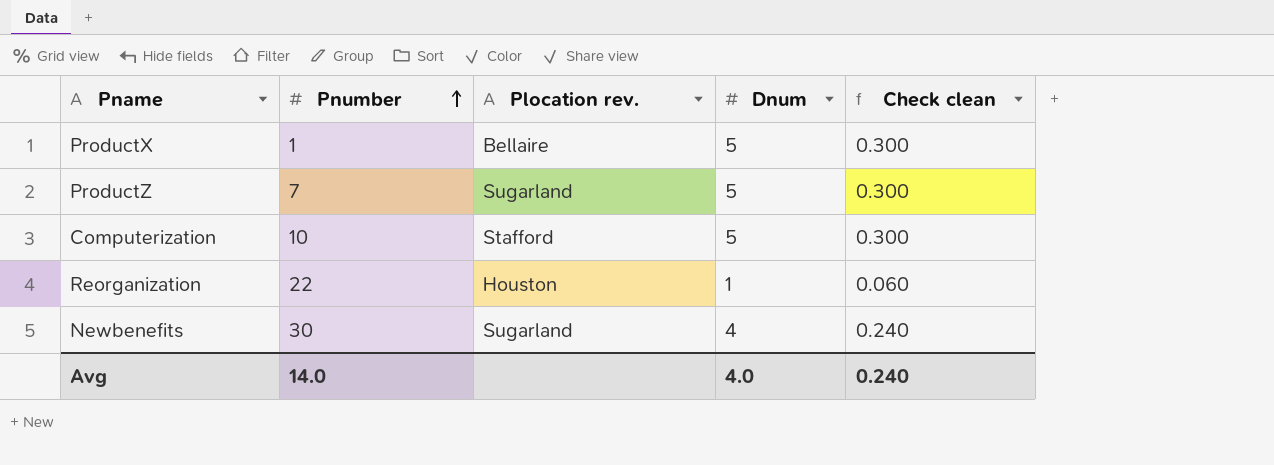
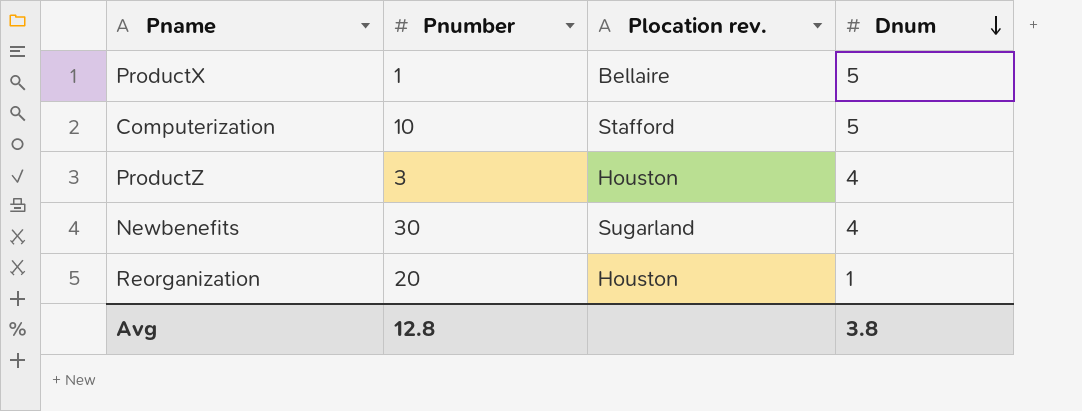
row order: Pnumber ascending -> Dnum descending
column Check clean | formula: [Dnum] * 0.06 -> none
ProductZ | Pnumber: 7 -> 3
ProductZ | Plocation rev.: Sugarland -> Houston
ProductZ | Dnum: 5 -> 4
Reorganization | Pnumber: 22 -> 20
Avg | Pnumber: 14.0 -> 12.8
Avg | Dnum: 4.0 -> 3.8

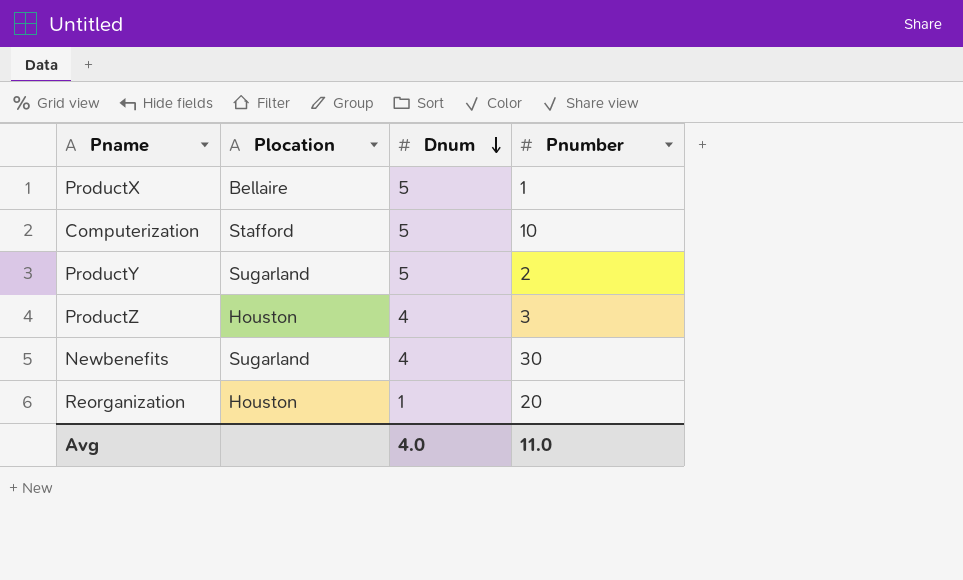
column name: Plocation rev. -> Plocation
column Pnumber | position: 2 -> 4
row ProductY: none -> Sugarland | 5 | 2
Avg | Dnum: 3.8 -> 4.0
Avg | Pnumber: 12.8 -> 11.0

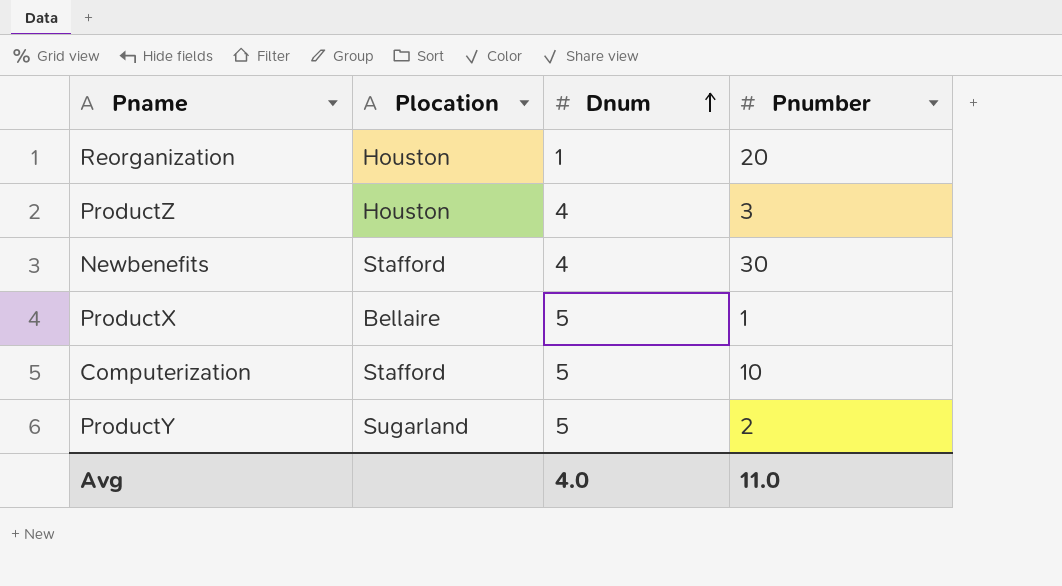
row order: Dnum descending -> Dnum ascending
Newbenefits | Plocation: Sugarland -> Stafford

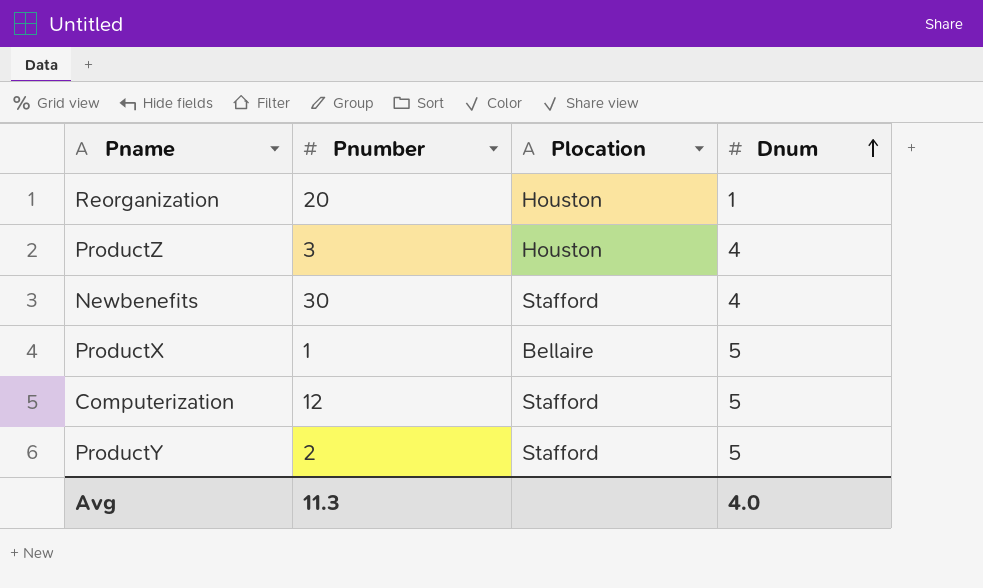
column Pnumber | position: 4 -> 2
Computerization | Pnumber: 10 -> 12
ProductY | Plocation: Sugarland -> Stafford
Avg | Pnumber: 11.0 -> 11.3

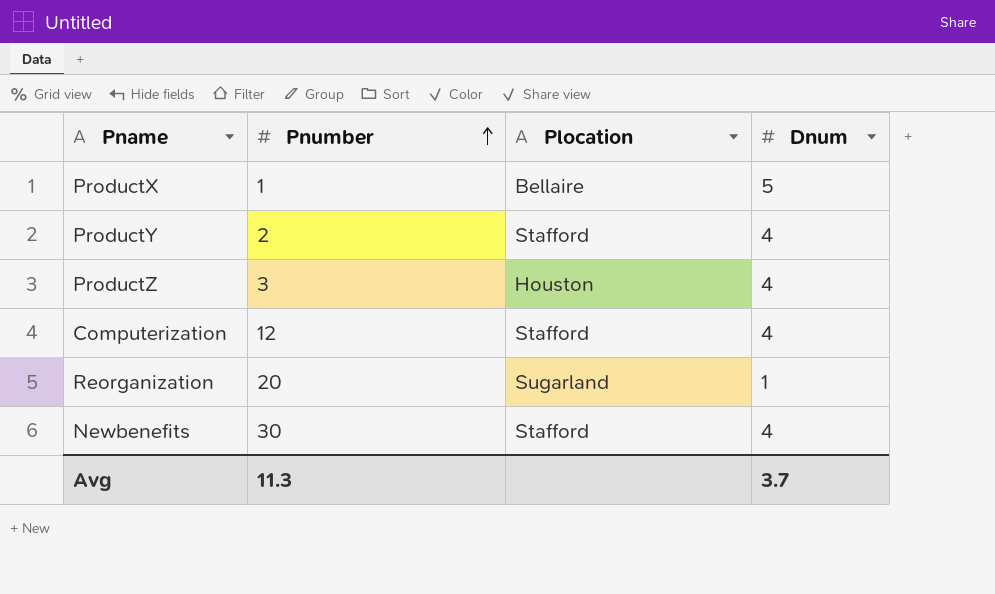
row order: Dnum ascending -> Pnumber ascending
ProductY | Dnum: 5 -> 4
Computerization | Dnum: 5 -> 4
Reorganization | Plocation: Houston -> Sugarland
Avg | Dnum: 4.0 -> 3.7

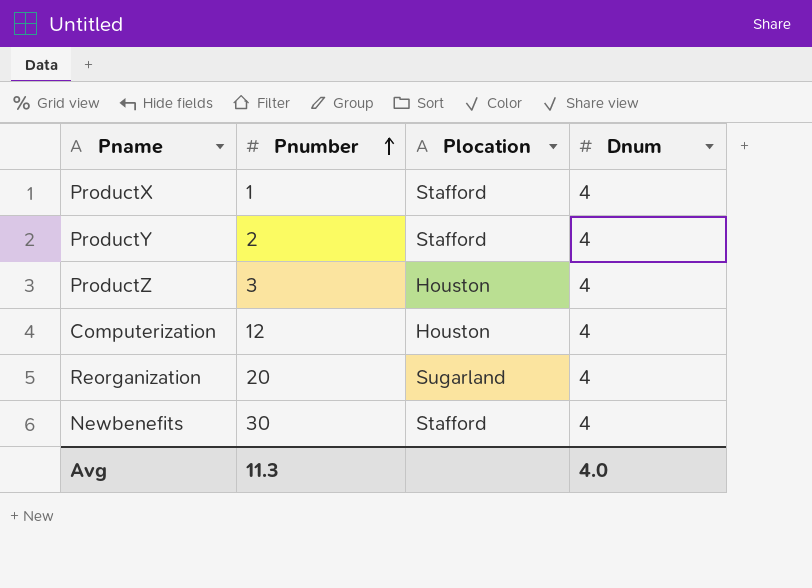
ProductX | Plocation: Bellaire -> Stafford
ProductX | Dnum: 5 -> 4
Computerization | Plocation: Stafford -> Houston
Reorganization | Dnum: 1 -> 4
Avg | Dnum: 3.7 -> 4.0

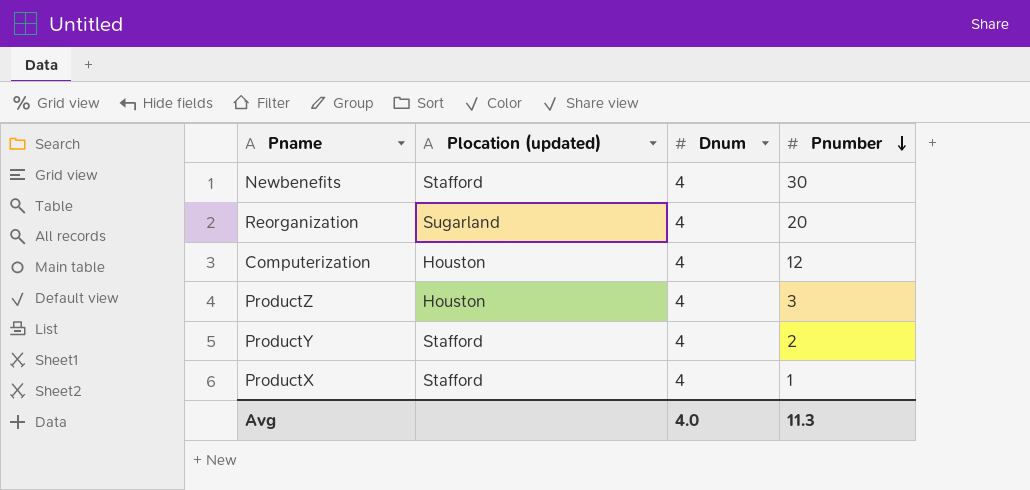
row order: Pnumber ascending -> Pnumber descending
column name: Plocation -> Plocation (updated)
column Pnumber | position: 2 -> 4

